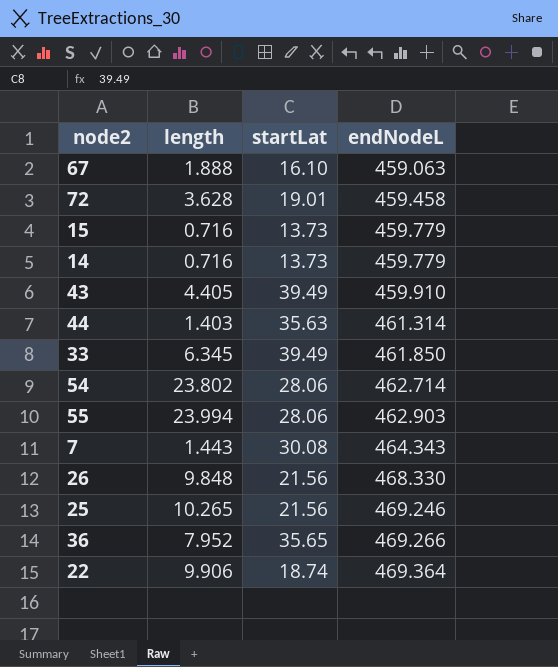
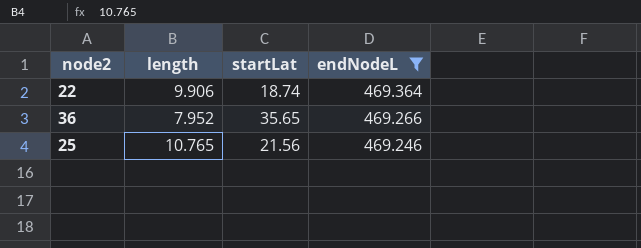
filter: none -> endNodeL >= 469.246
row order: endNodeL ascending -> endNodeL descending
25 | length: 10.265 -> 10.765

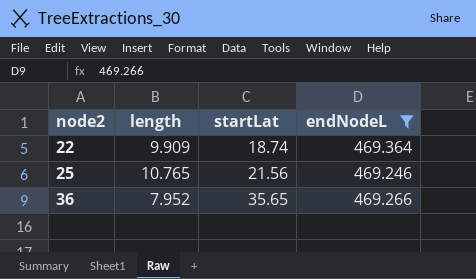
row order: endNodeL descending -> node2 ascending
22 | length: 9.906 -> 9.909

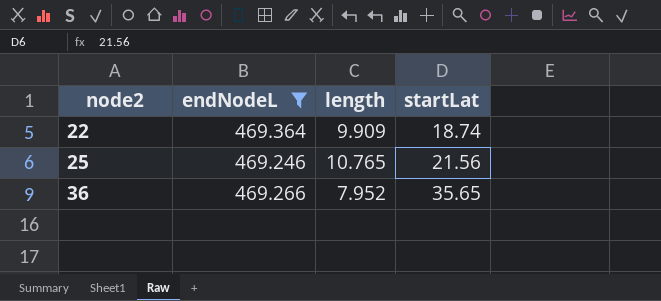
column endNodeL | position: 4 -> 2

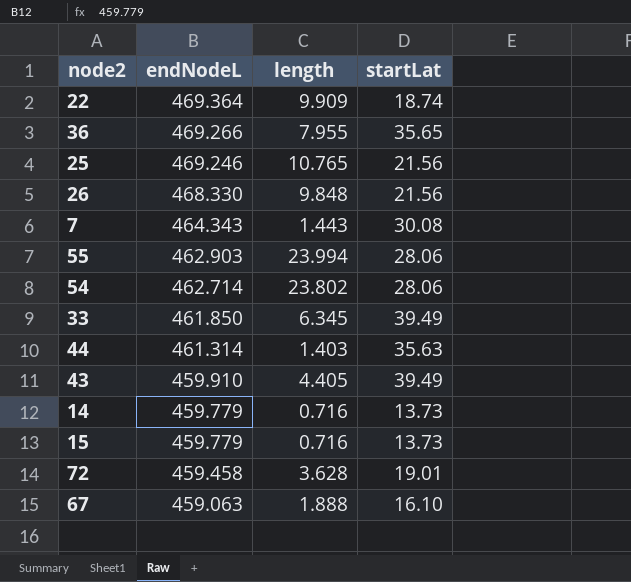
filter: endNodeL >= 469.246 -> none
row order: node2 ascending -> endNodeL descending
36 | length: 7.952 -> 7.955

